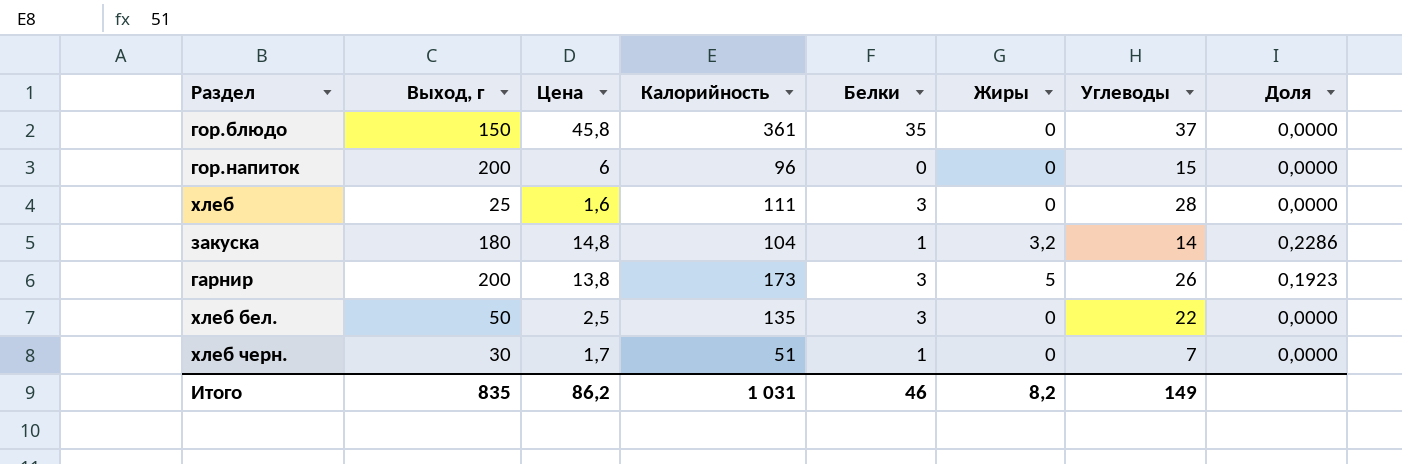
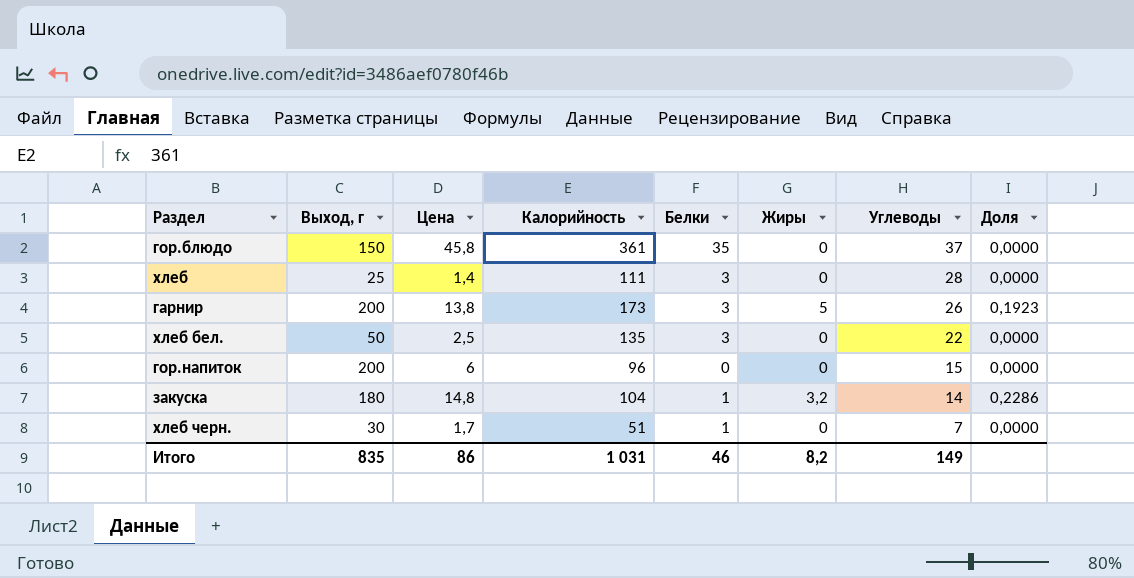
row order: none -> Углеводы descending
хлеб | Цена: 1,6 -> 1,4
Итого | Цена: 86,2 -> 86

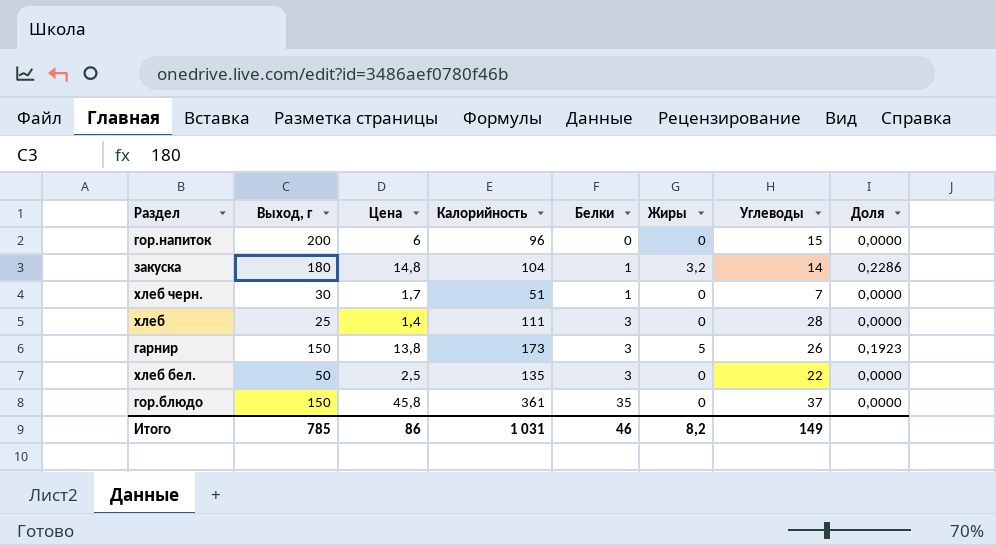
row order: Углеводы descending -> Белки ascending
гарнир | Выход, г: 200 -> 150
Итого | Выход, г: 835 -> 785

